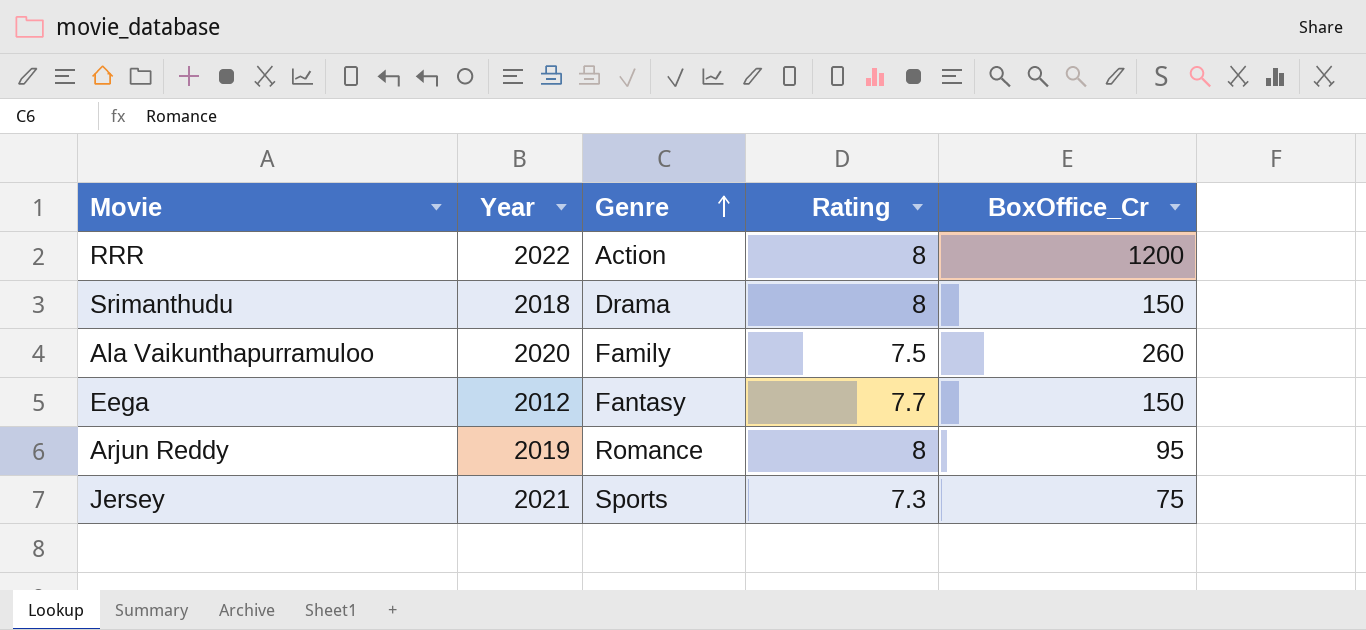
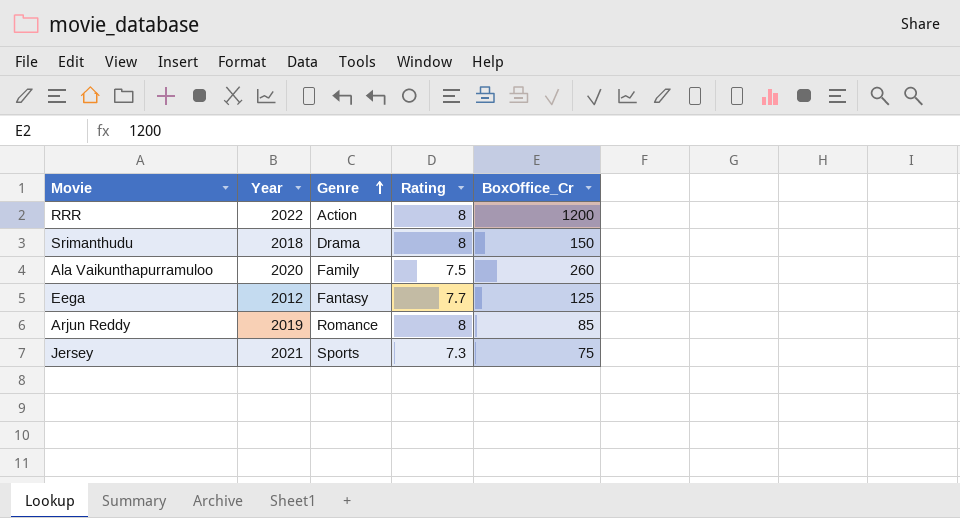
Eega | BoxOffice_Cr: 150 -> 125
Arjun Reddy | BoxOffice_Cr: 95 -> 85

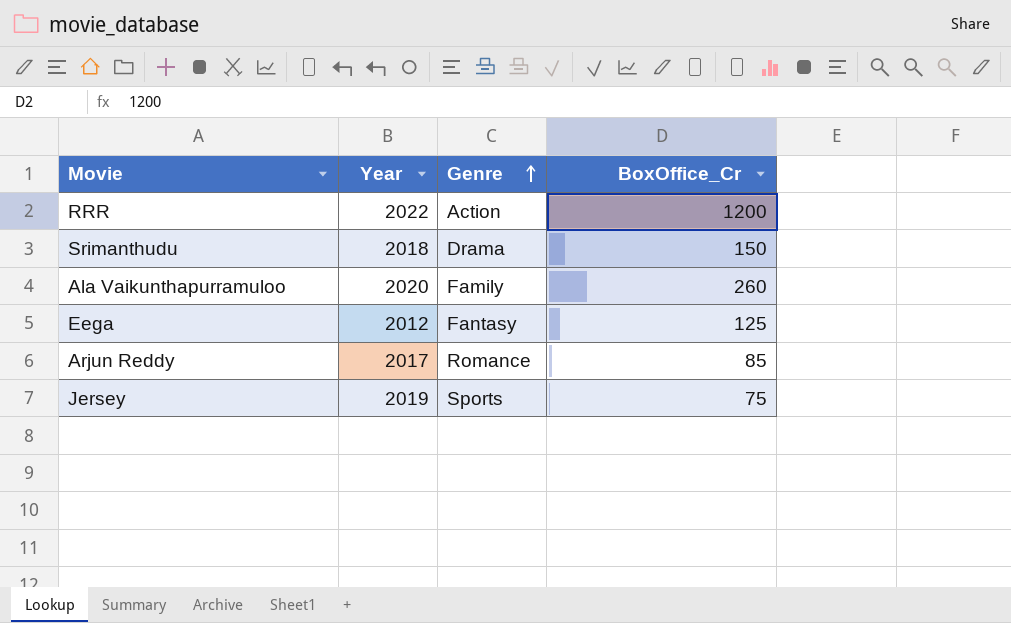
column Rating | position: 4 -> none
Arjun Reddy | Year: 2019 -> 2017
Jersey | Year: 2021 -> 2019

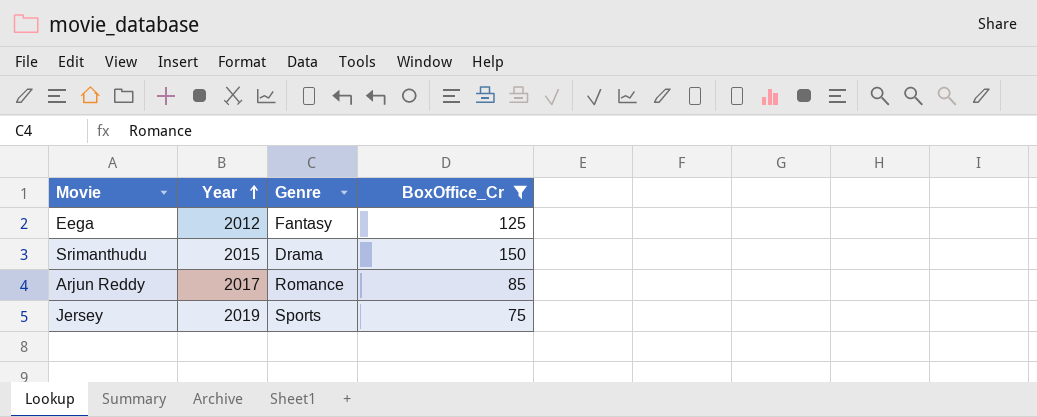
filter: none -> BoxOffice_Cr <= 150
row order: Genre ascending -> Year ascending
Srimanthudu | Year: 2018 -> 2015

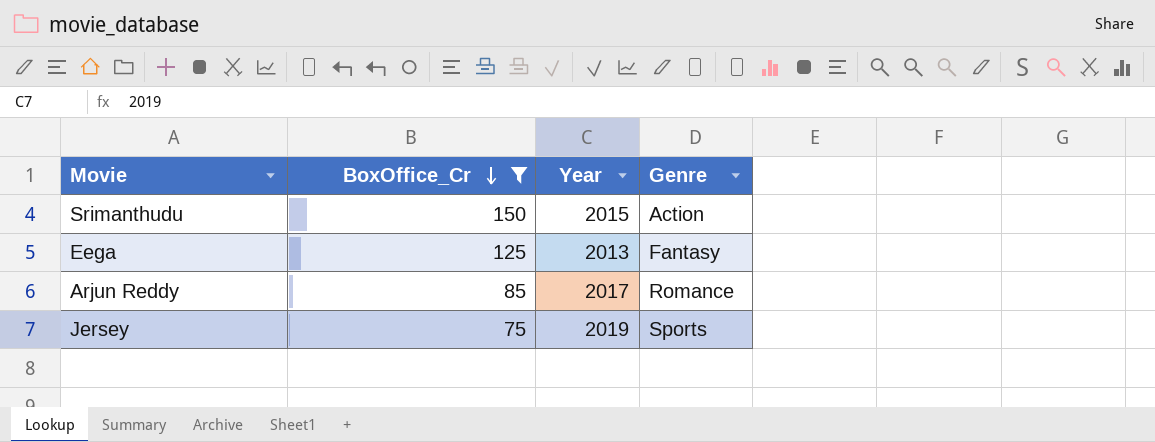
row order: Year ascending -> BoxOffice_Cr descending
column BoxOffice_Cr | position: 4 -> 2
Srimanthudu | Genre: Drama -> Action
Eega | Year: 2012 -> 2013

